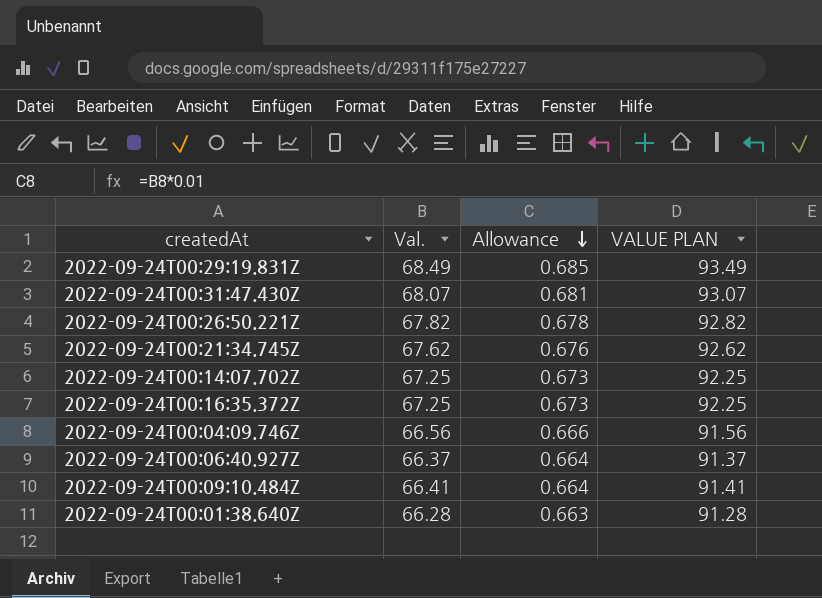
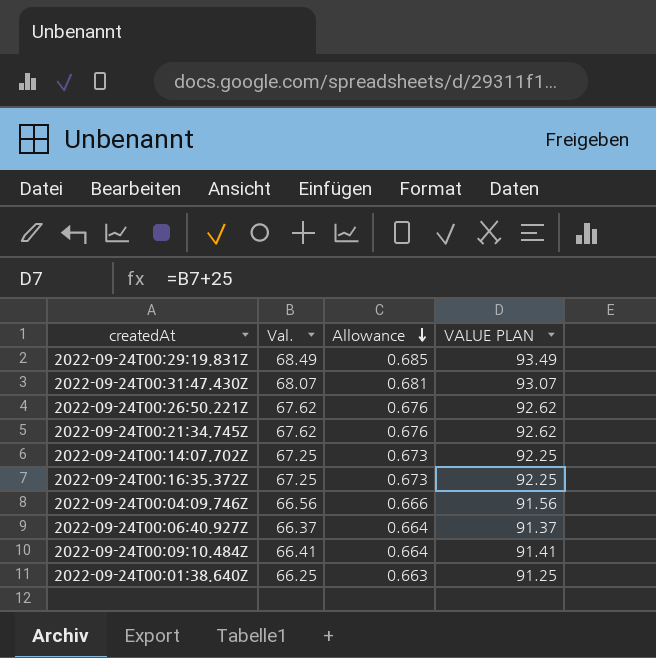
2022-09-24T00:26:50.221Z | Val.: 67.82 -> 67.62
2022-09-24T00:26:50.221Z | Allowance: 0.678 -> 0.676
2022-09-24T00:26:50.221Z | VALUE PLAN: 92.82 -> 92.62
2022-09-24T00:01:38.640Z | Val.: 66.28 -> 66.25
2022-09-24T00:01:38.640Z | VALUE PLAN: 91.28 -> 91.25

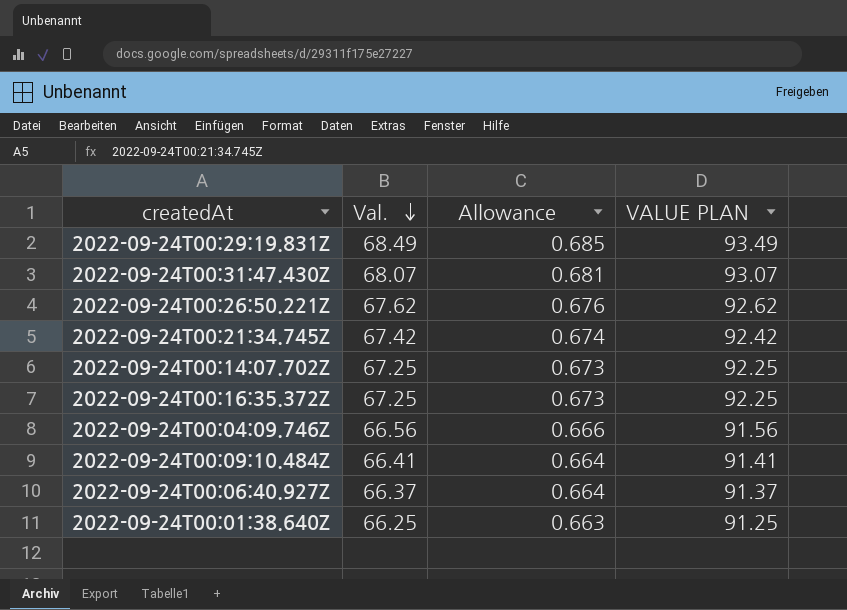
row order: Allowance descending -> Val. descending
2022-09-24T00:21:34.745Z | Val.: 67.62 -> 67.42
2022-09-24T00:21:34.745Z | Allowance: 0.676 -> 0.674
2022-09-24T00:21:34.745Z | VALUE PLAN: 92.62 -> 92.42

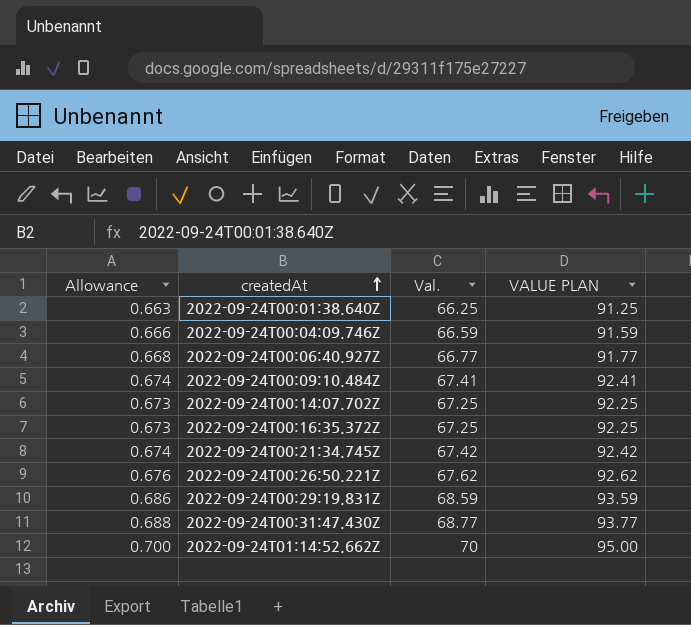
row order: Val. descending -> createdAt ascending
column Allowance | position: 3 -> 1
2022-09-24T00:04:09.746Z | Val.: 66.56 -> 66.59
2022-09-24T00:04:09.746Z | VALUE PLAN: 91.56 -> 91.59
2022-09-24T00:06:40.927Z | Allowance: 0.664 -> 0.668
2022-09-24T00:06:40.927Z | Val.: 66.37 -> 66.77
2022-09-24T00:06:40.927Z | VALUE PLAN: 91.37 -> 91.77
2022-09-24T00:09:10.484Z | Allowance: 0.664 -> 0.674
2022-09-24T00:09:10.484Z | Val.: 66.41 -> 67.41
2022-09-24T00:09:10.484Z | VALUE PLAN: 91.41 -> 92.41
2022-09-24T00:29:19.831Z | Allowance: 0.685 -> 0.686
2022-09-24T00:29:19.831Z | Val.: 68.49 -> 68.59
2022-09-24T00:29:19.831Z | VALUE PLAN: 93.49 -> 93.59
2022-09-24T00:31:47.430Z | Allowance: 0.681 -> 0.688
2022-09-24T00:31:47.430Z | Val.: 68.07 -> 68.77
2022-09-24T00:31:47.430Z | VALUE PLAN: 93.07 -> 93.77
row 2022-09-24T01:14:52.662Z: none -> 0.700 | 70 | 95.00

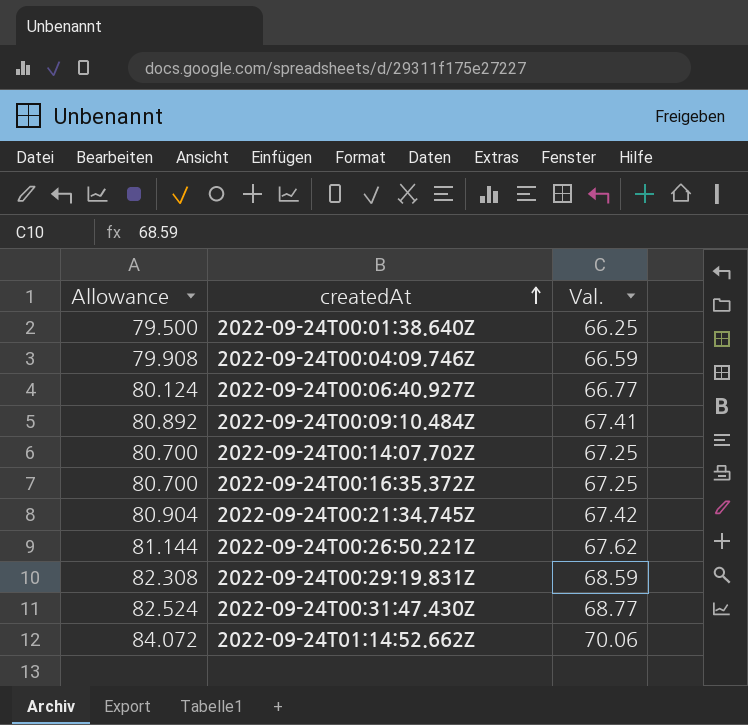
column VALUE PLAN | formula: [Val.] + 25 -> none
column Allowance | formula: [Val.] * 0.01 -> [Val.] * 1.2
2022-09-24T01:14:52.662Z | Val.: 70 -> 70.06

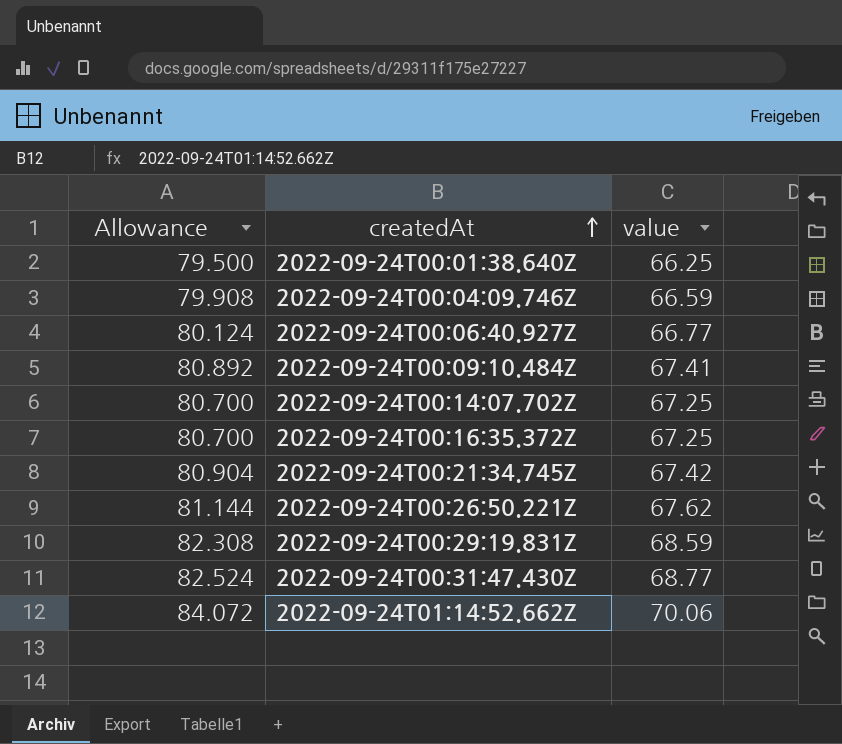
column name: Val. -> value

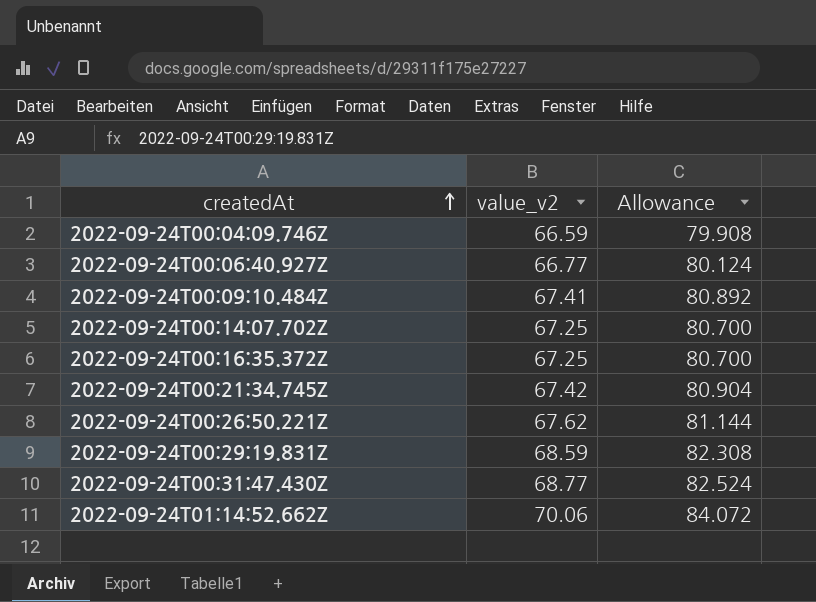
column name: value -> value_v2
column Allowance | position: 1 -> 3
row 2022-09-24T00:01:38.640Z: 79.500 | 66.25 -> none

